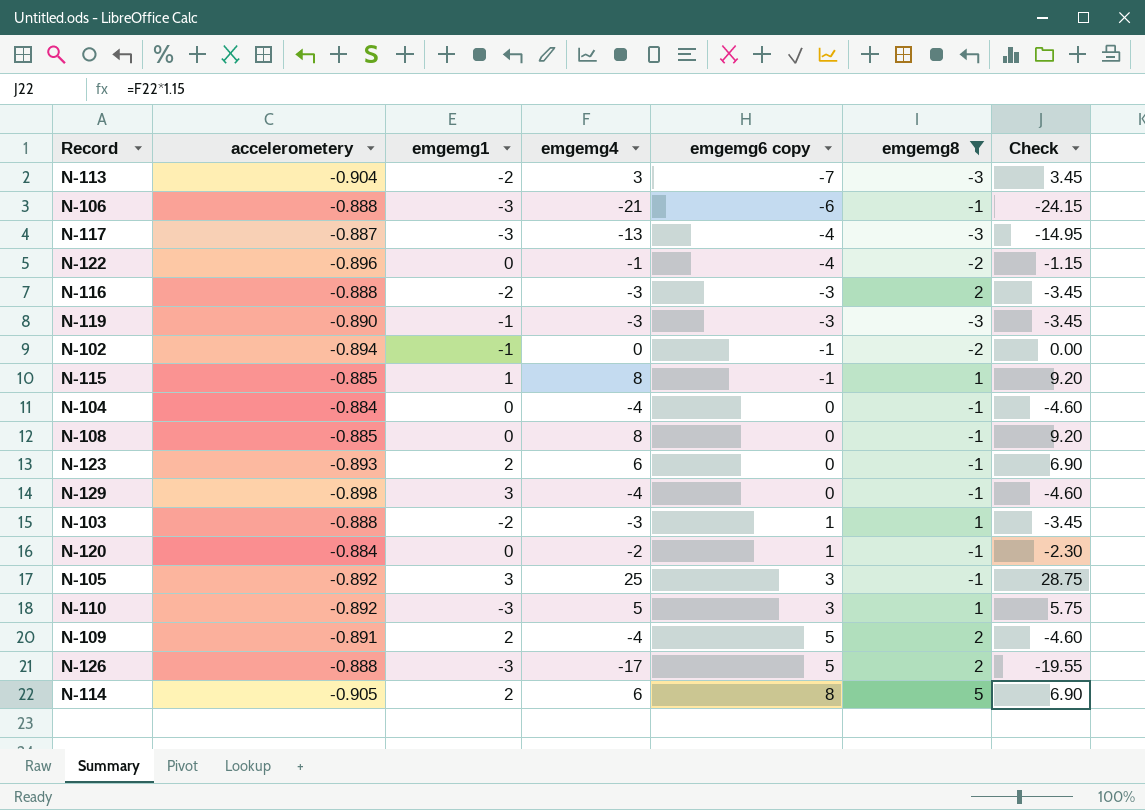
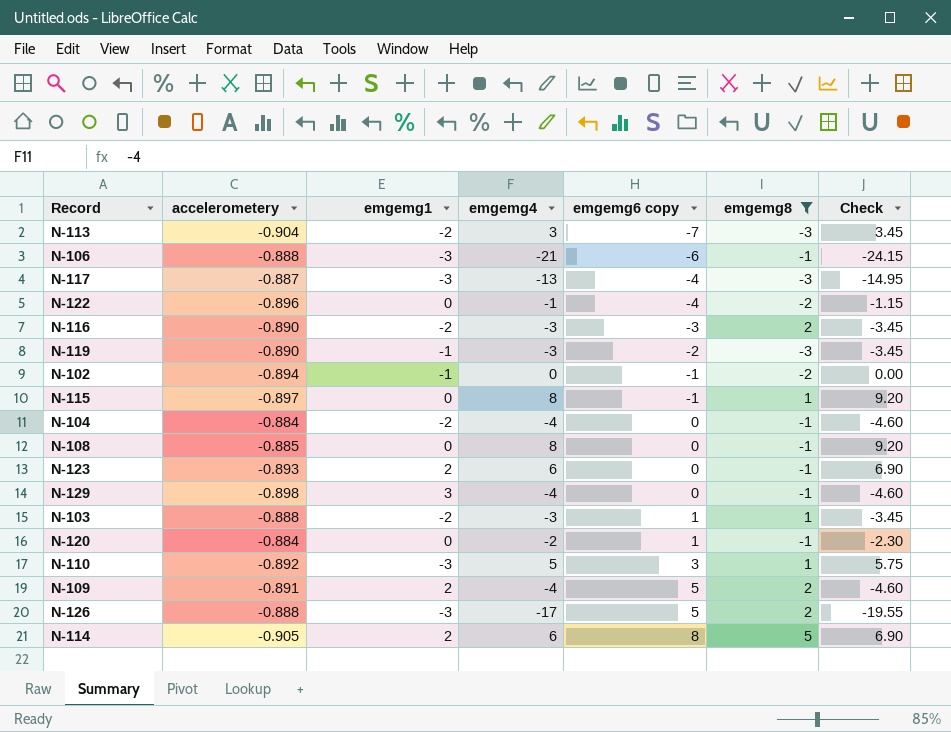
row N-105: -0.892 | 3 | 25 | 3 | -1 | 28.75 -> none
N-116 | accelerometery: -0.888 -> -0.890
N-119 | emgemg6 copy: -3 -> -2
N-115 | accelerometery: -0.885 -> -0.897
N-115 | emgemg1: 1 -> 0
N-104 | emgemg1: 0 -> -2

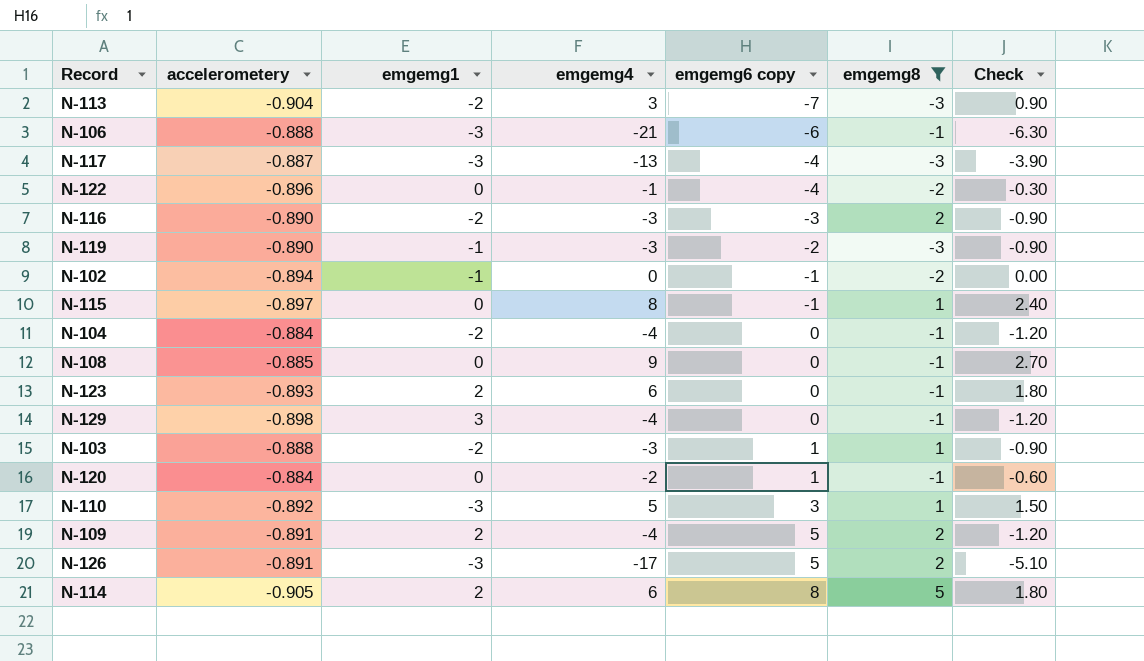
column Check | formula: [emgemg4] * 1.15 -> [emgemg4] * 0.3
N-108 | emgemg4: 8 -> 9
N-126 | accelerometery: -0.888 -> -0.891

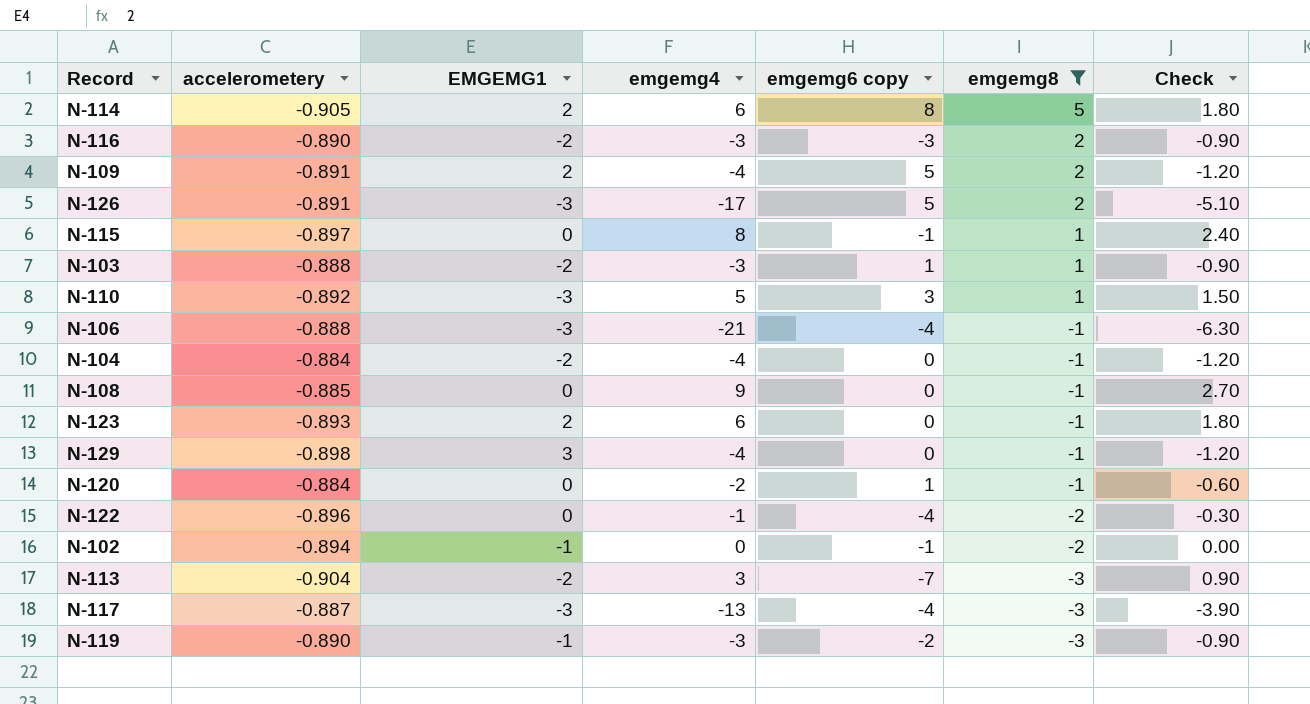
row order: emgemg6 copy ascending -> emgemg8 descending
column name: emgemg1 -> EMGEMG1
N-106 | emgemg6 copy: -6 -> -4

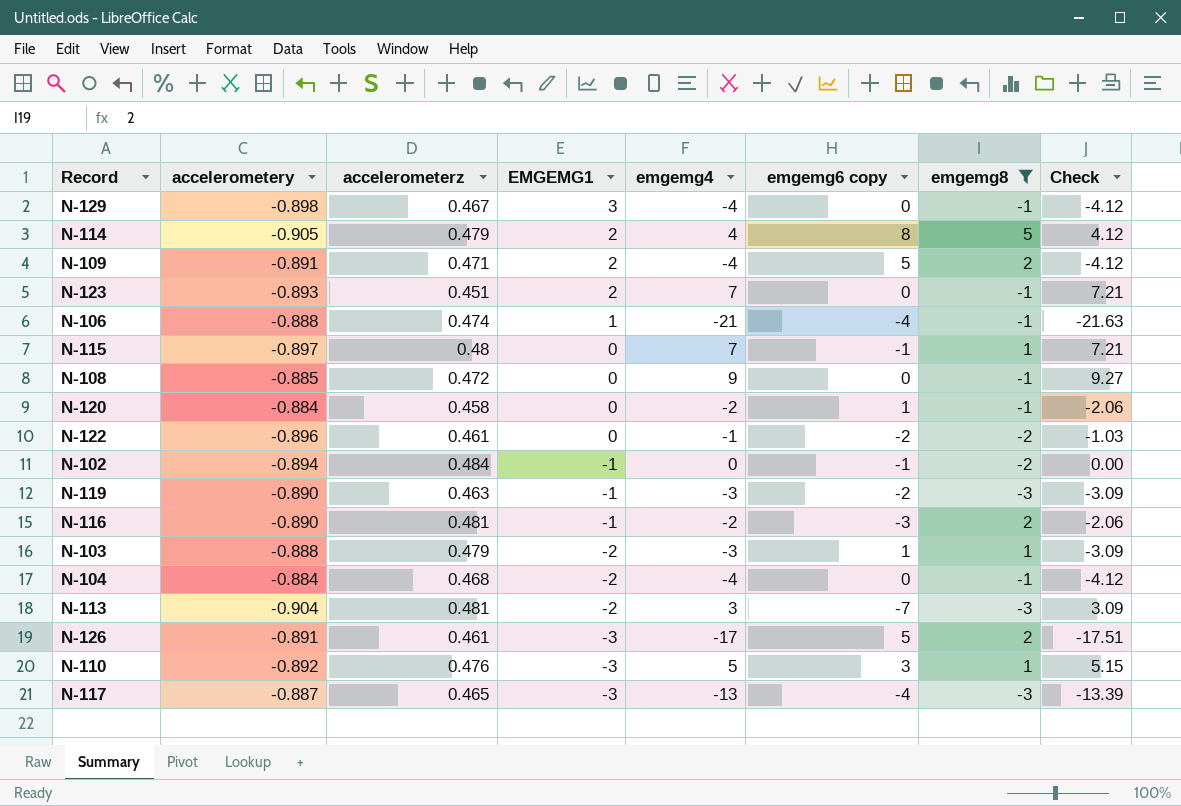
row order: emgemg8 descending -> EMGEMG1 descending
column accelerometerz | position: none -> 3
column Check | formula: [emgemg4] * 0.3 -> [emgemg4] * 1.03
N-114 | emgemg4: 6 -> 4
N-123 | emgemg4: 6 -> 7
N-106 | EMGEMG1: -3 -> 1
N-115 | emgemg4: 8 -> 7
N-122 | emgemg6 copy: -4 -> -2
N-116 | EMGEMG1: -2 -> -1
N-116 | emgemg4: -3 -> -2

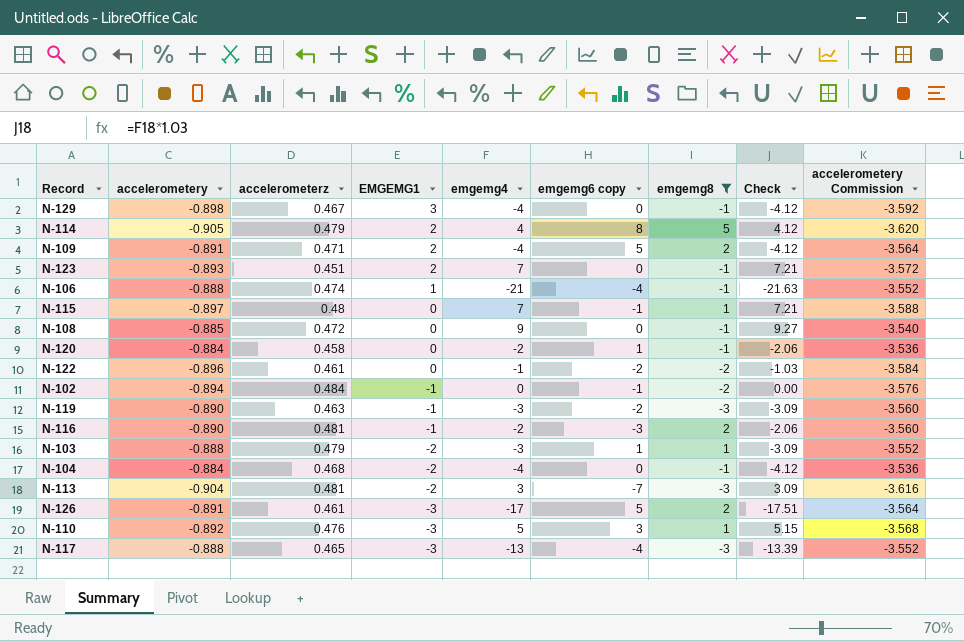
column accelerometery Commission | formula: none -> [accelerometery] * 4
N-117 | accelerometery: -0.887 -> -0.888

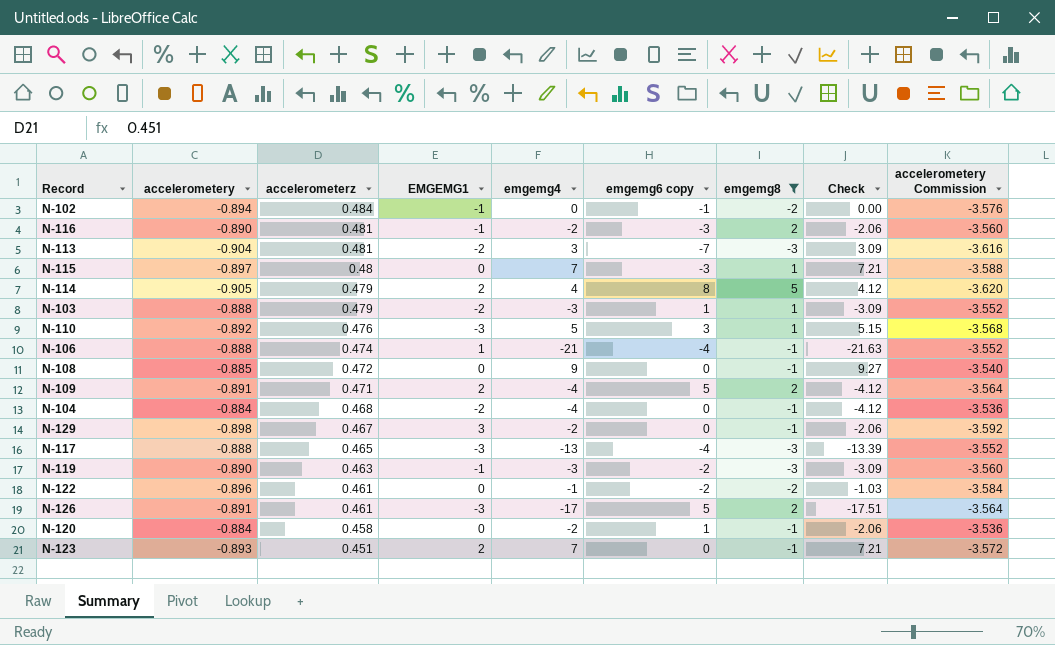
row order: EMGEMG1 descending -> accelerometerz descending
N-115 | emgemg6 copy: -1 -> -3
N-129 | emgemg4: -4 -> -2
N-129 | Check: -4.12 -> -2.06

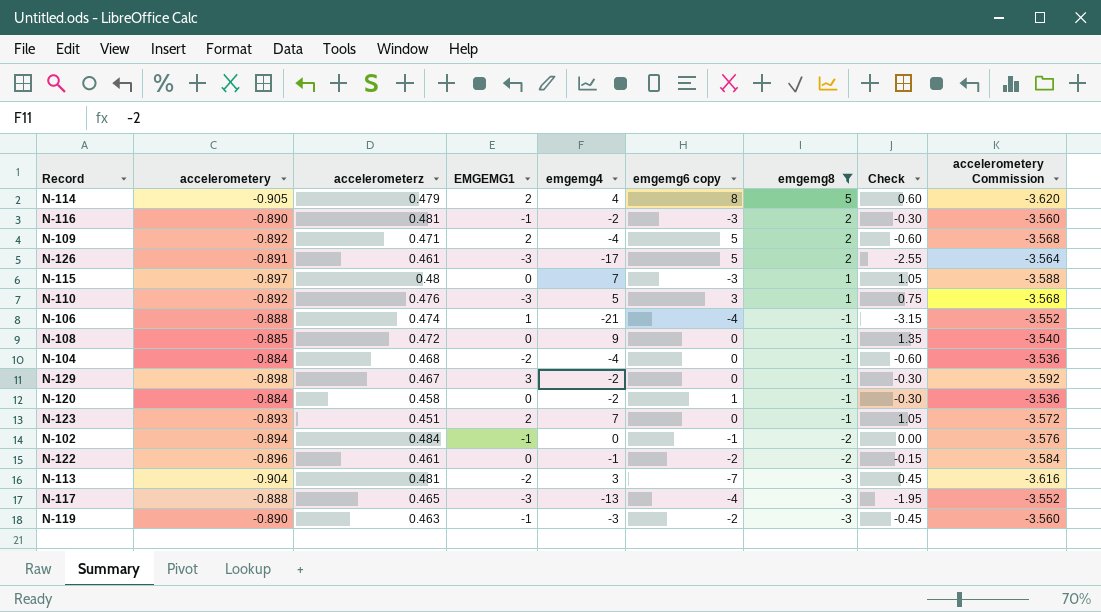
row order: accelerometerz descending -> emgemg8 descending
column Check | formula: [emgemg4] * 1.03 -> [emgemg4] * 0.15
row N-103: -0.888 | 0.479 | -2 | -3 | 1 | 1 | -3.09 | -3.552 -> none
N-109 | accelerometery: -0.891 -> -0.892
N-109 | accelerometery Commission: -3.564 -> -3.568

